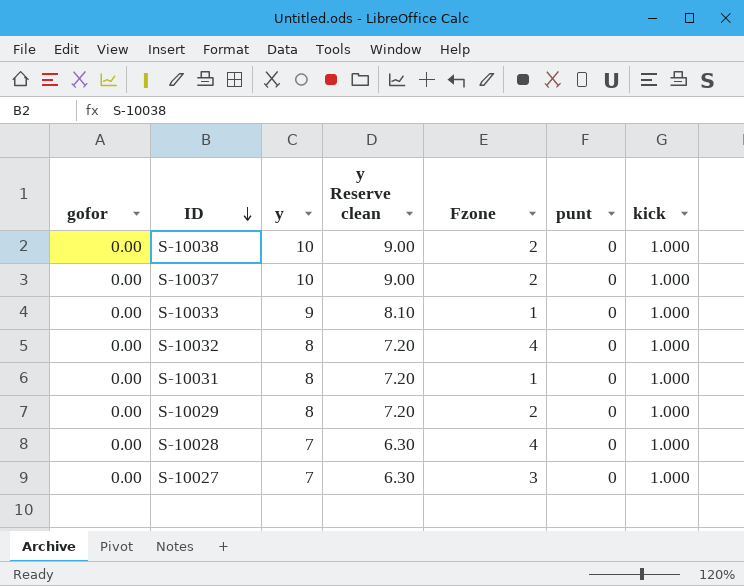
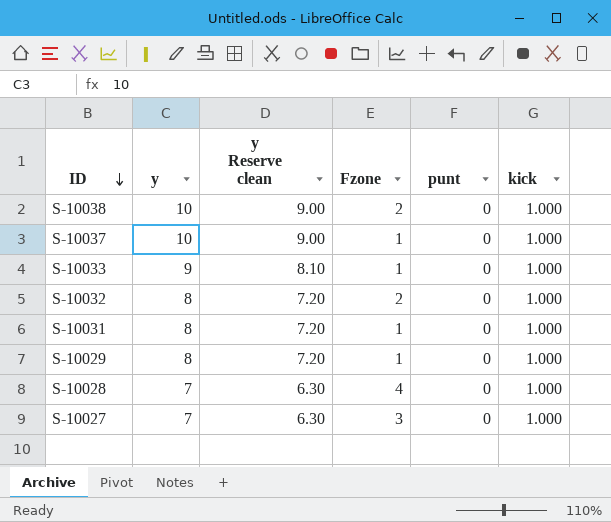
column gofor | position: 1 -> none
S-10037 | Fzone: 2 -> 1
S-10032 | Fzone: 4 -> 2
S-10029 | Fzone: 2 -> 1

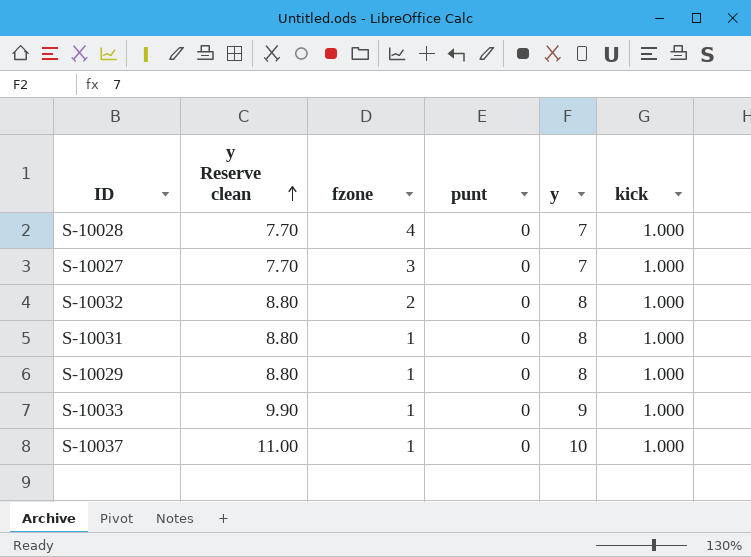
row order: ID descending -> y Reserve clean ascending
column y Reserve clean | formula: [y] * 0.9 -> [y] * 1.1
column name: Fzone -> fzone
column y | position: 2 -> 5
row S-10038: 10 | 9.00 | 2 | 0 | 1.000 -> none

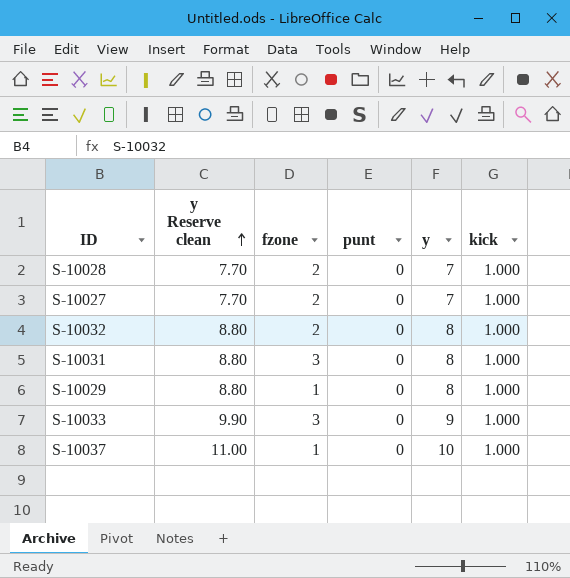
S-10028 | fzone: 4 -> 2
S-10027 | fzone: 3 -> 2
S-10031 | fzone: 1 -> 3
S-10033 | fzone: 1 -> 3

